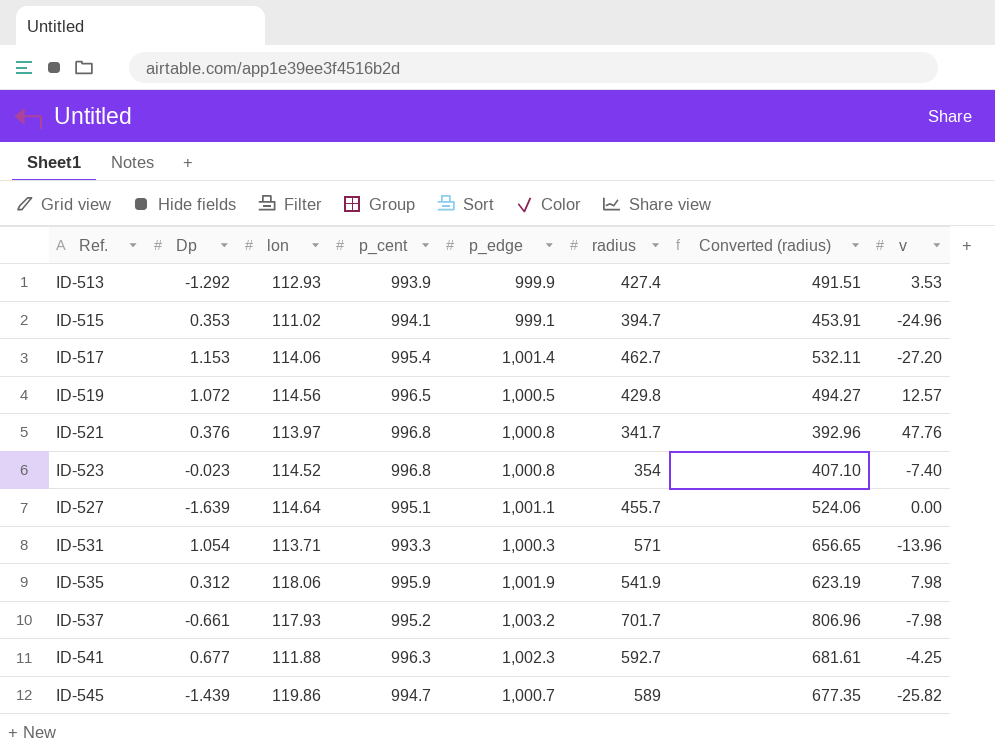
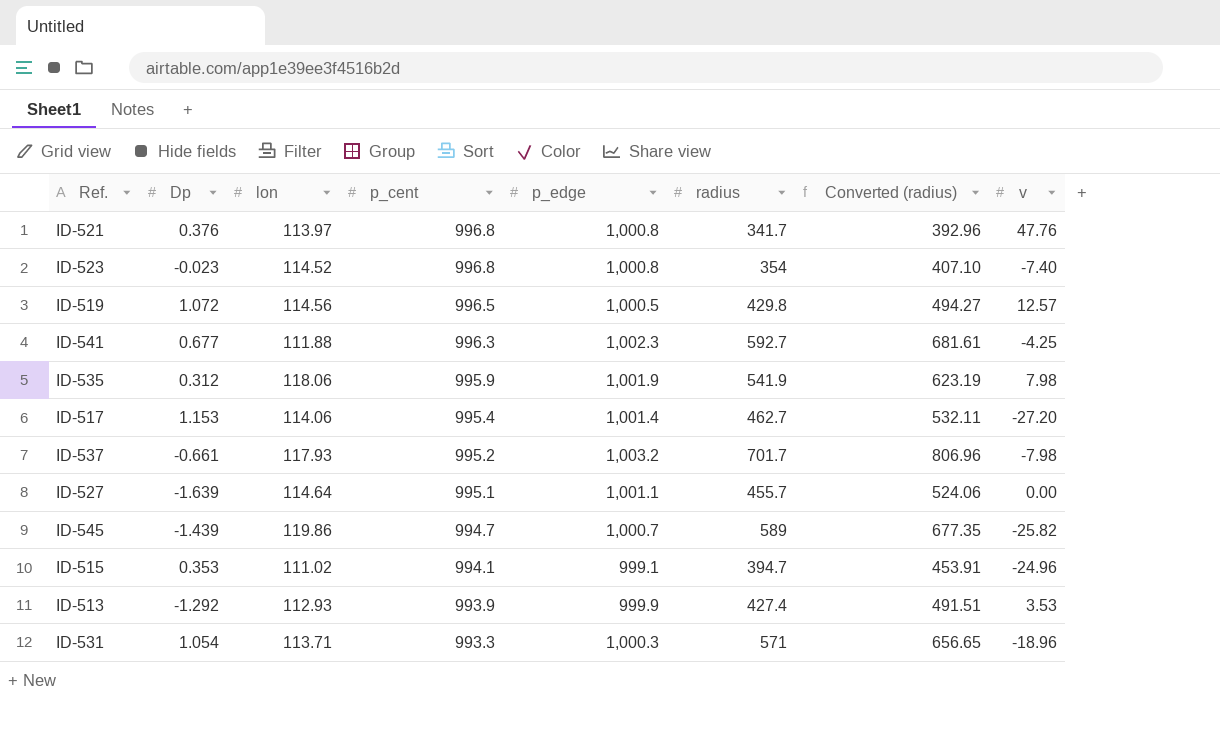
row order: Ref. ascending -> p_cent descending
ID-531 | v: -13.96 -> -18.96

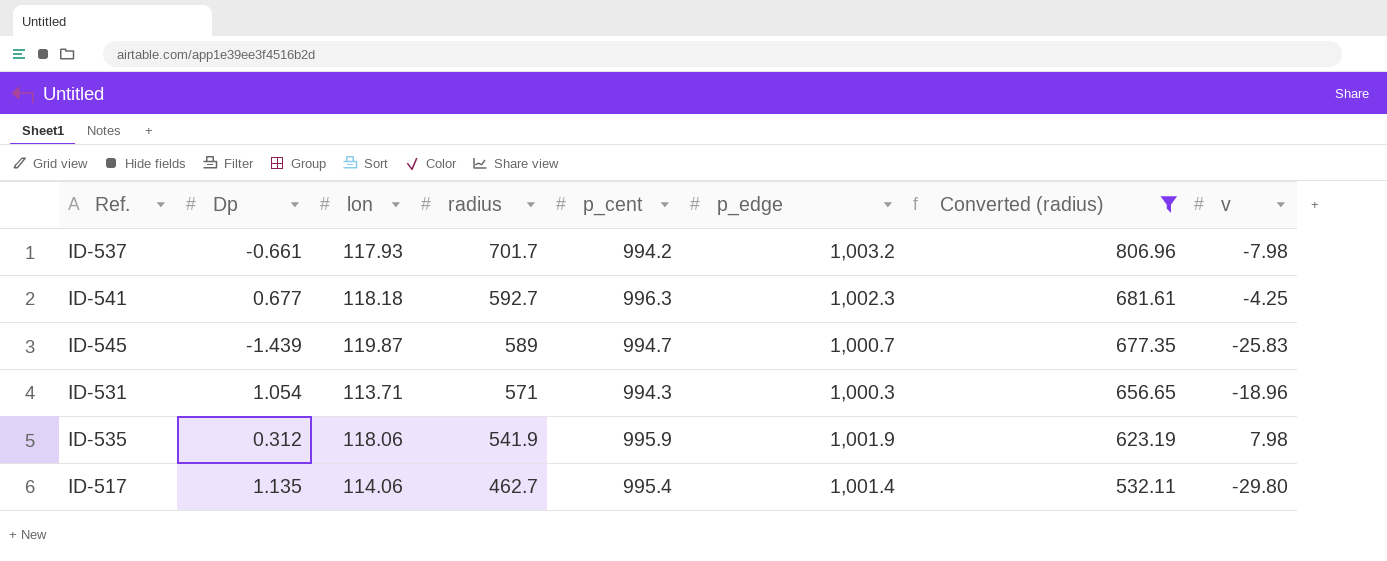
filter: none -> Converted (radius) >= 532.11
row order: p_cent descending -> radius descending
column radius | position: 6 -> 4
ID-537 | p_cent: 995.2 -> 994.2
ID-541 | lon: 111.88 -> 118.18
ID-545 | lon: 119.86 -> 119.87
ID-545 | v: -25.82 -> -25.83
ID-531 | p_cent: 993.3 -> 994.3
ID-517 | Dp: 1.153 -> 1.135
ID-517 | v: -27.20 -> -29.80

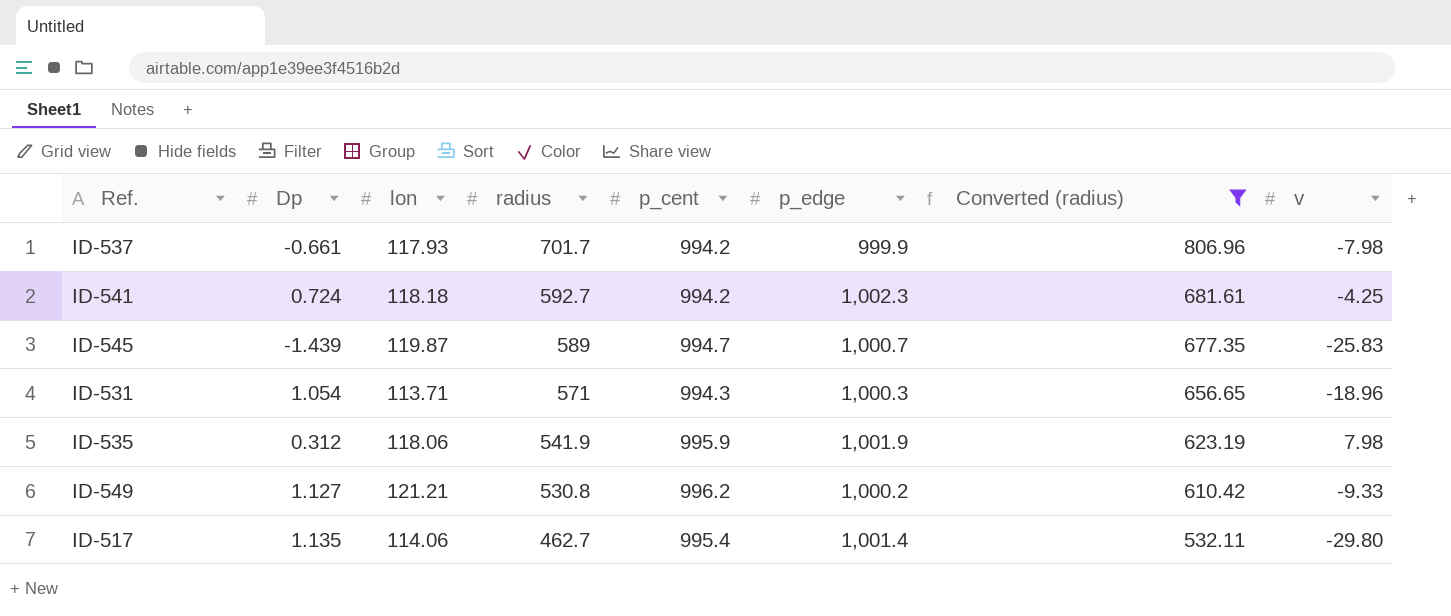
ID-537 | p_edge: 1,003.2 -> 999.9
ID-541 | Dp: 0.677 -> 0.724
ID-541 | p_cent: 996.3 -> 994.2
row ID-549: none -> 1.127 | 121.21 | 530.8 | 996.2 | 1,000.2 | 610.42 | -9.33

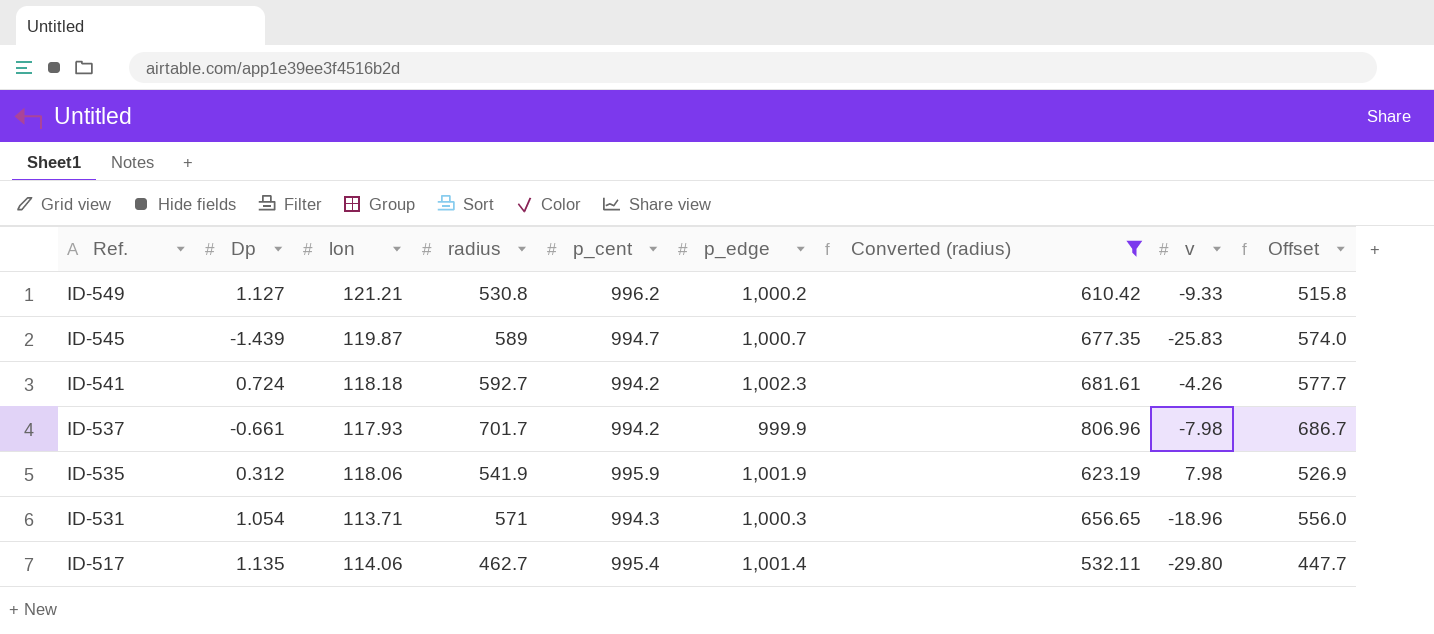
row order: radius descending -> Ref. descending
column Offset | formula: none -> [radius] - 15
ID-541 | v: -4.25 -> -4.26

